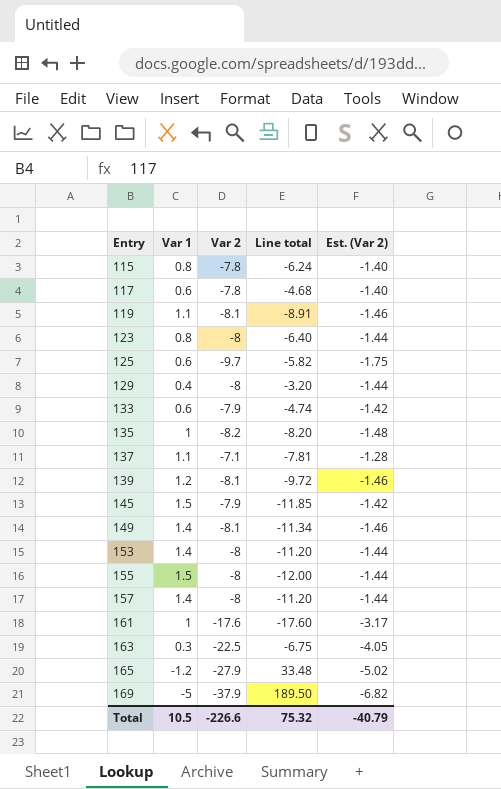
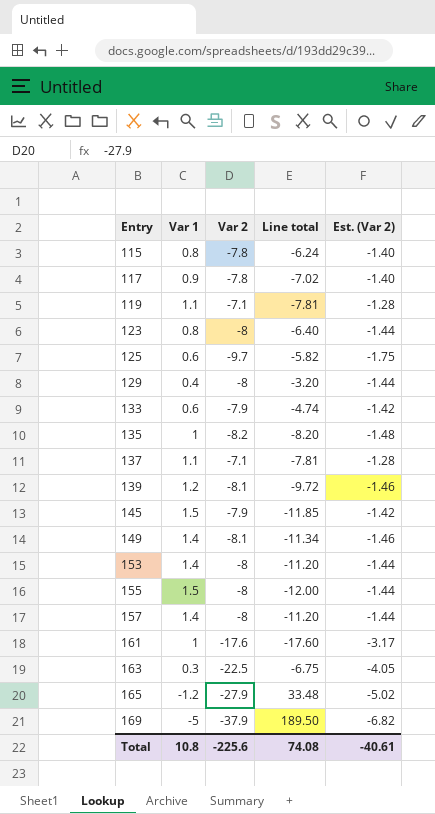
117 | Var 1: 0.6 -> 0.9
117 | Line total: -4.68 -> -7.02
119 | Var 2: -8.1 -> -7.1
119 | Line total: -8.91 -> -7.81
119 | Est. (Var 2): -1.46 -> -1.28
Total | Var 1: 10.5 -> 10.8
Total | Var 2: -226.6 -> -225.6
Total | Line total: 75.32 -> 74.08
Total | Est. (Var 2): -40.79 -> -40.61

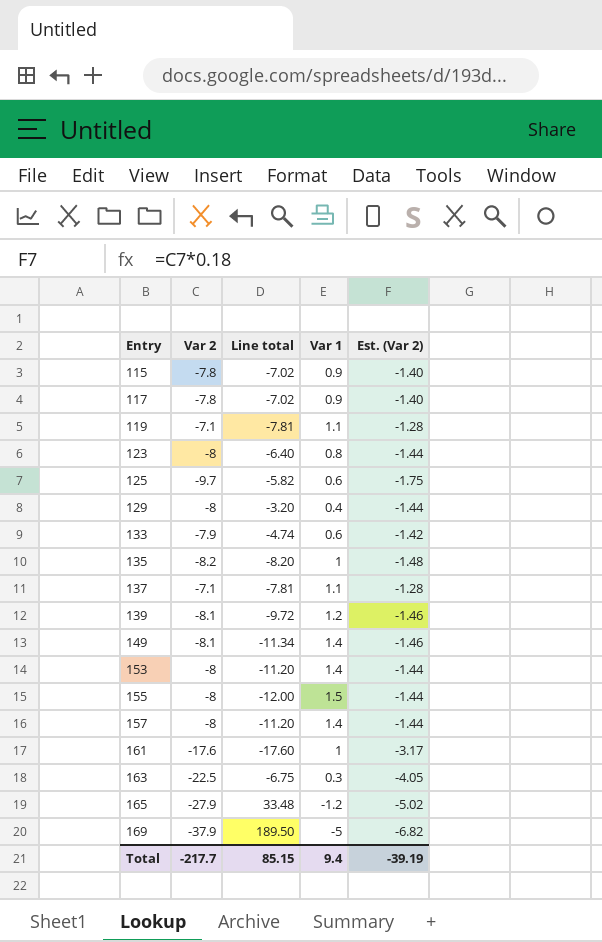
column Var 1 | position: 2 -> 4
row 145: 1.5 | -7.9 | -11.85 | -1.42 -> none
115 | Line total: -6.24 -> -7.02
115 | Var 1: 0.8 -> 0.9
Total | Var 2: -225.6 -> -217.7
Total | Line total: 74.08 -> 85.15
Total | Var 1: 10.8 -> 9.4
Total | Est. (Var 2): -40.61 -> -39.19

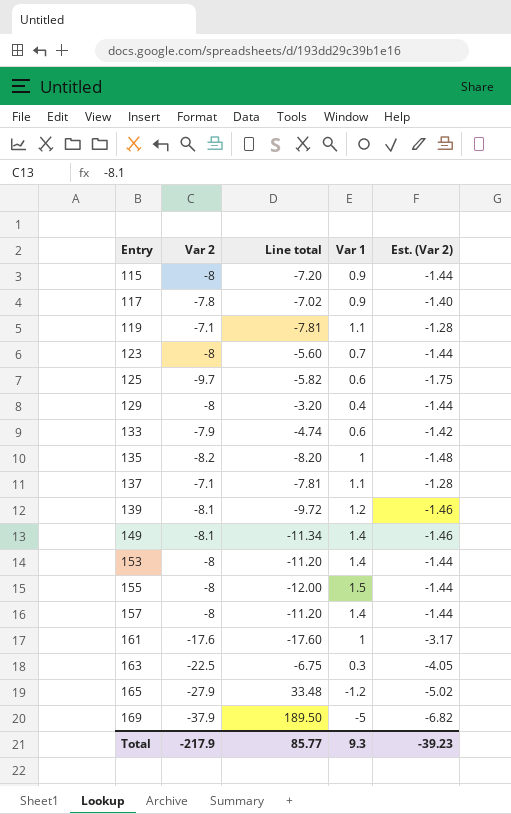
115 | Var 2: -7.8 -> -8
115 | Line total: -7.02 -> -7.20
115 | Est. (Var 2): -1.40 -> -1.44
123 | Line total: -6.40 -> -5.60
123 | Var 1: 0.8 -> 0.7
Total | Var 2: -217.7 -> -217.9
Total | Line total: 85.15 -> 85.77
Total | Var 1: 9.4 -> 9.3
Total | Est. (Var 2): -39.19 -> -39.23

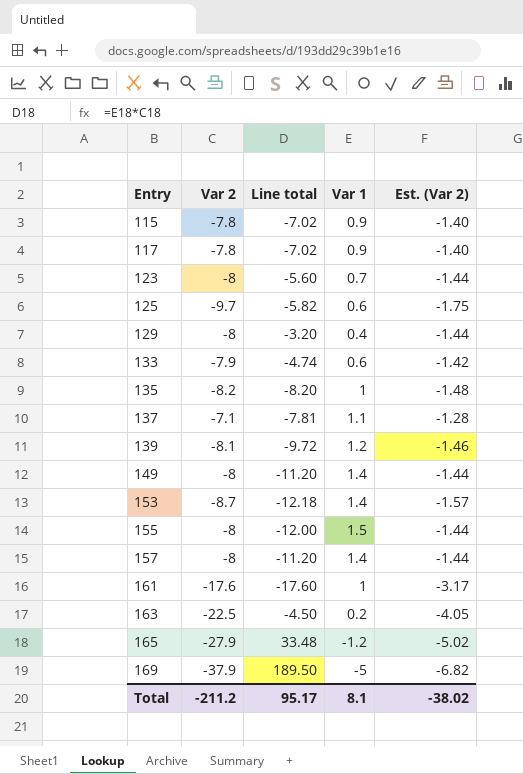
row 119: -7.1 | -7.81 | 1.1 | -1.28 -> none
115 | Var 2: -8 -> -7.8
115 | Line total: -7.20 -> -7.02
115 | Est. (Var 2): -1.44 -> -1.40
149 | Var 2: -8.1 -> -8
149 | Line total: -11.34 -> -11.20
149 | Est. (Var 2): -1.46 -> -1.44
153 | Var 2: -8 -> -8.7
153 | Line total: -11.20 -> -12.18
153 | Est. (Var 2): -1.44 -> -1.57
163 | Line total: -6.75 -> -4.50
163 | Var 1: 0.3 -> 0.2
Total | Var 2: -217.9 -> -211.2
Total | Line total: 85.77 -> 95.17
Total | Var 1: 9.3 -> 8.1
Total | Est. (Var 2): -39.23 -> -38.02

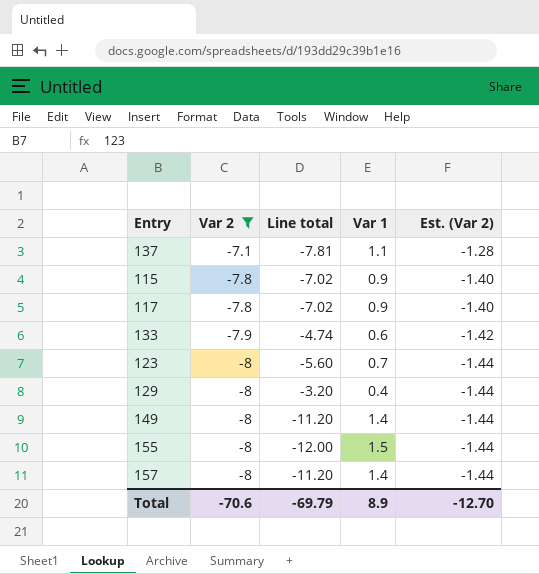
filter: none -> Var 2 >= -8
row order: Entry ascending -> Var 2 descending
Total | Var 2: -211.2 -> -70.6
Total | Line total: 95.17 -> -69.79
Total | Var 1: 8.1 -> 8.9
Total | Est. (Var 2): -38.02 -> -12.70

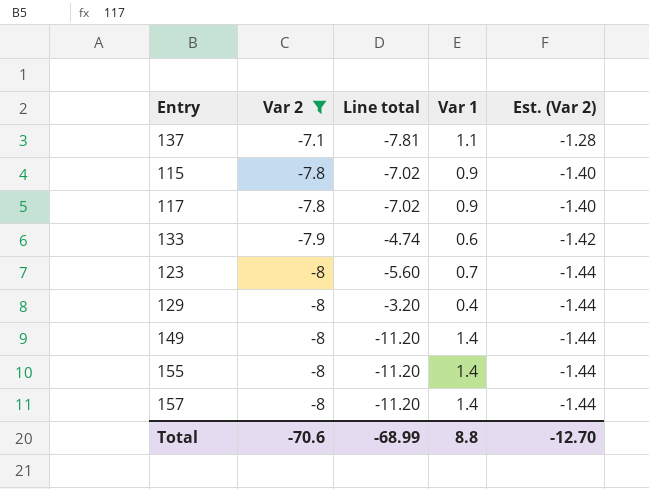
155 | Line total: -12.00 -> -11.20
155 | Var 1: 1.5 -> 1.4
Total | Line total: -69.79 -> -68.99
Total | Var 1: 8.9 -> 8.8

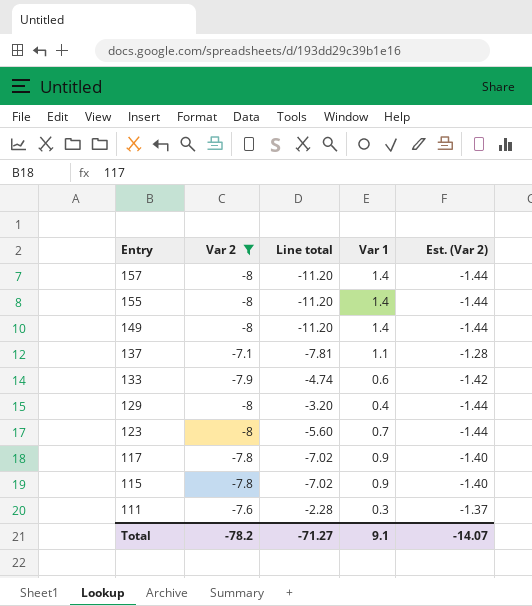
row order: Var 2 descending -> Entry descending
row 111: none -> -7.6 | -2.28 | 0.3 | -1.37
Total | Var 2: -70.6 -> -78.2
Total | Line total: -68.99 -> -71.27
Total | Var 1: 8.8 -> 9.1
Total | Est. (Var 2): -12.70 -> -14.07

